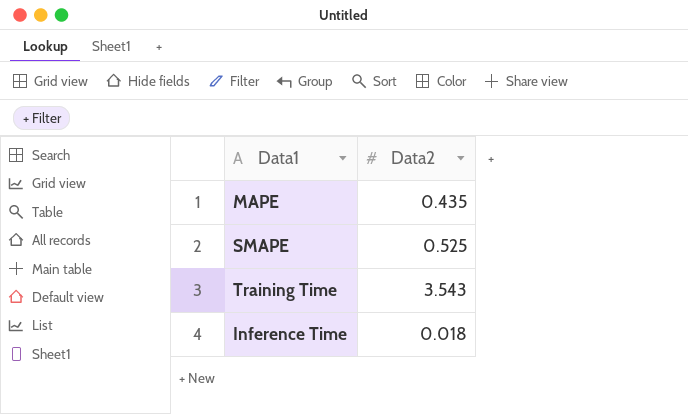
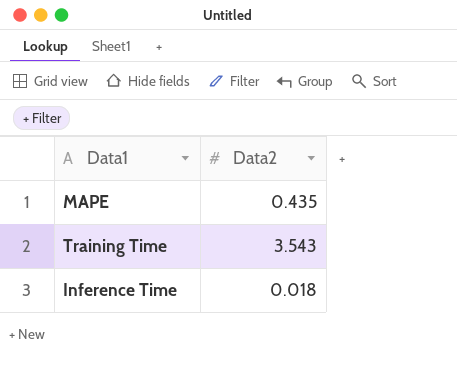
row SMAPE: 0.525 -> none

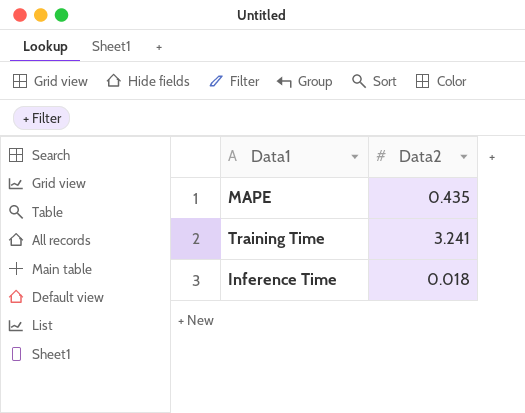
Training Time | Data2: 3.543 -> 3.241

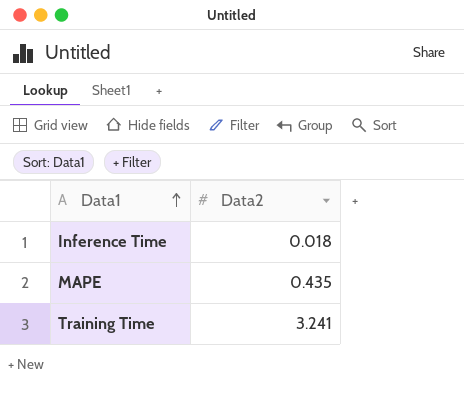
row order: none -> Data1 ascending

